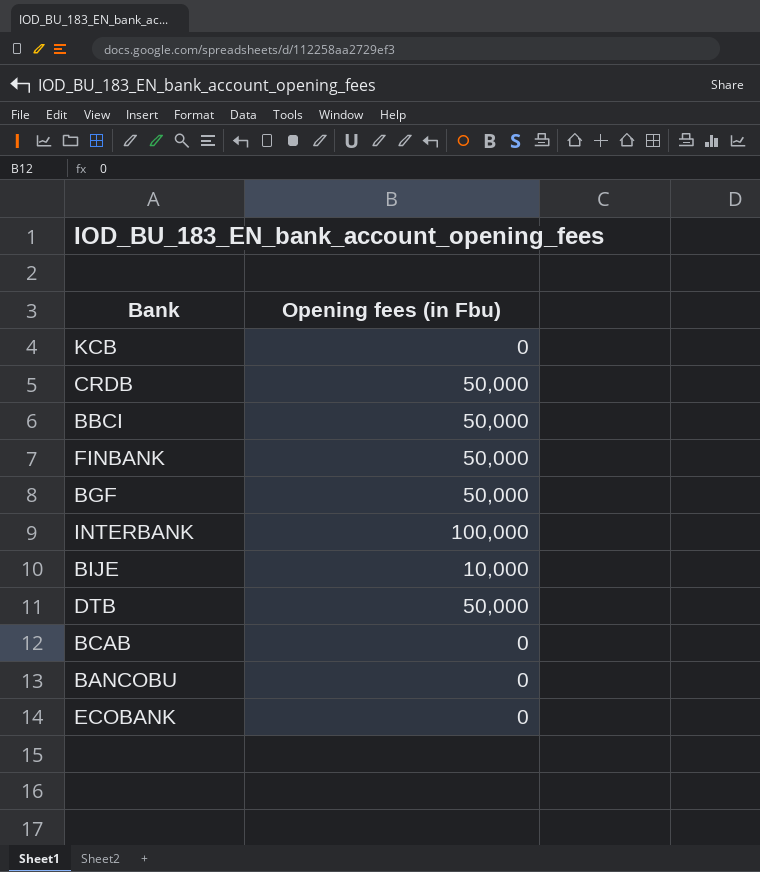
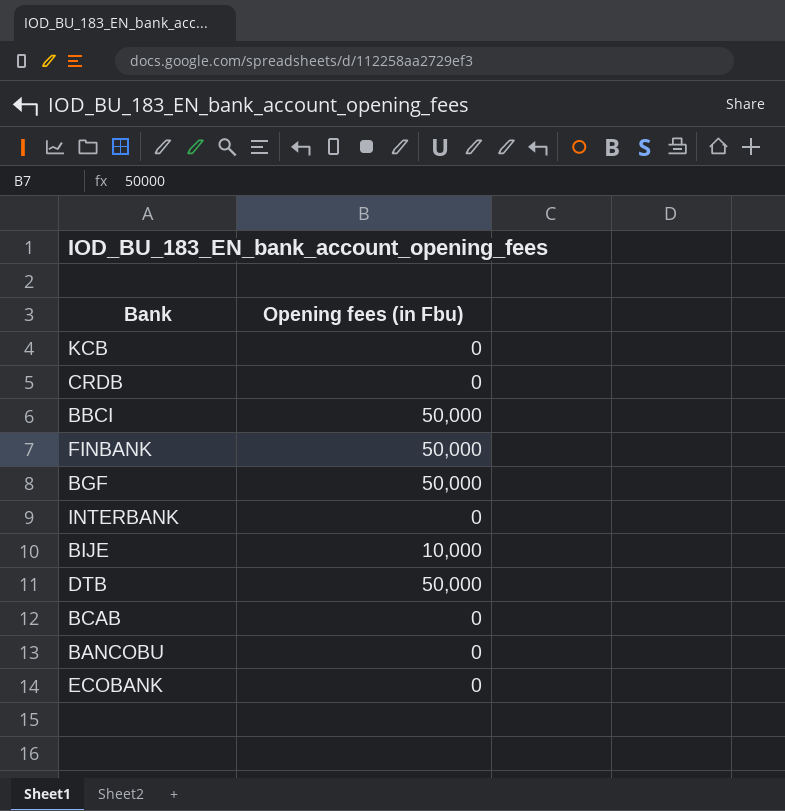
CRDB | Opening fees (in Fbu): 50,000 -> 0
INTERBANK | Opening fees (in Fbu): 100,000 -> 0

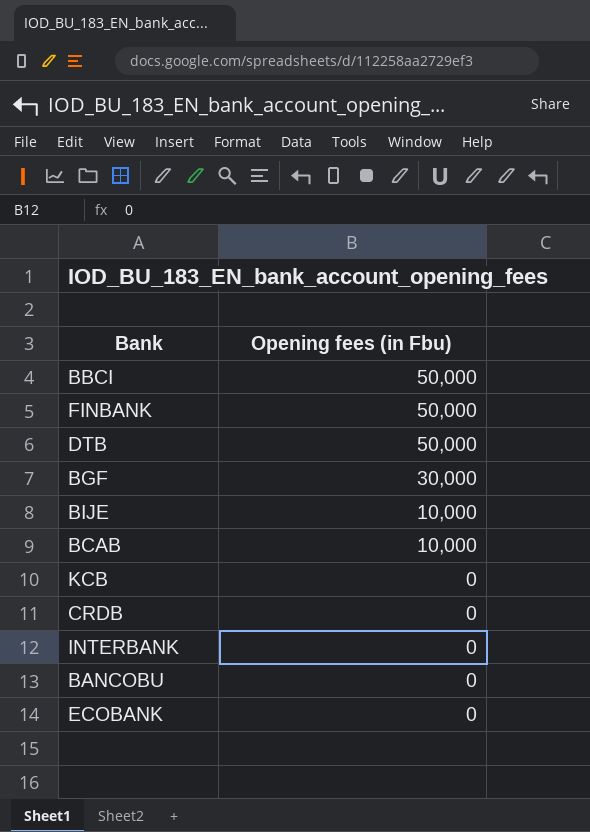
row order: none -> Opening fees (in Fbu) descending
BGF | Opening fees (in Fbu): 50,000 -> 30,000
BCAB | Opening fees (in Fbu): 0 -> 10,000

